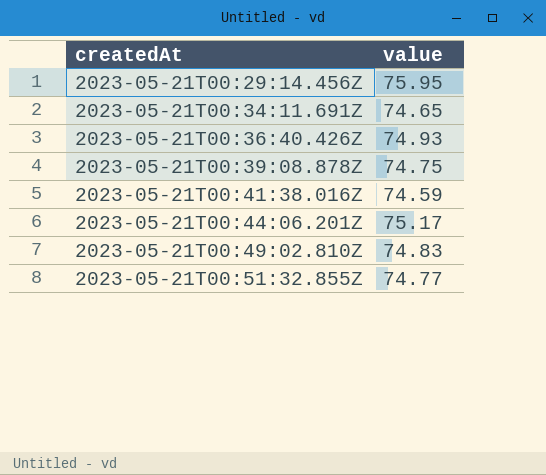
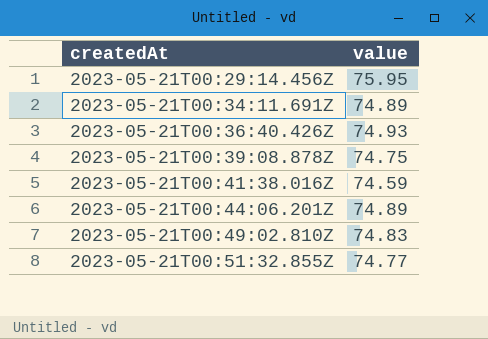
2023-05-21T00:34:11.691Z | value: 74.65 -> 74.89
2023-05-21T00:44:06.201Z | value: 75.17 -> 74.89

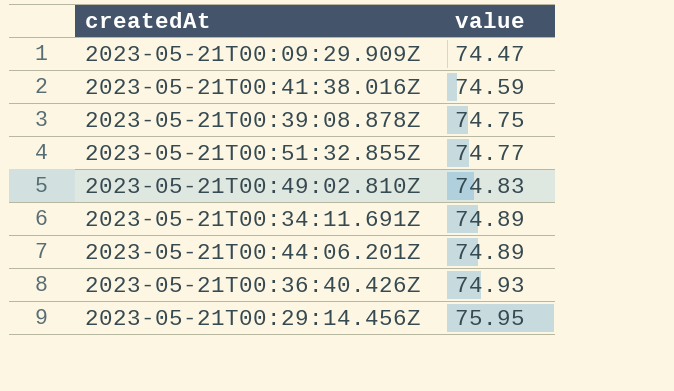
row order: createdAt ascending -> value ascending
row 2023-05-21T00:09:29.909Z: none -> 74.47

